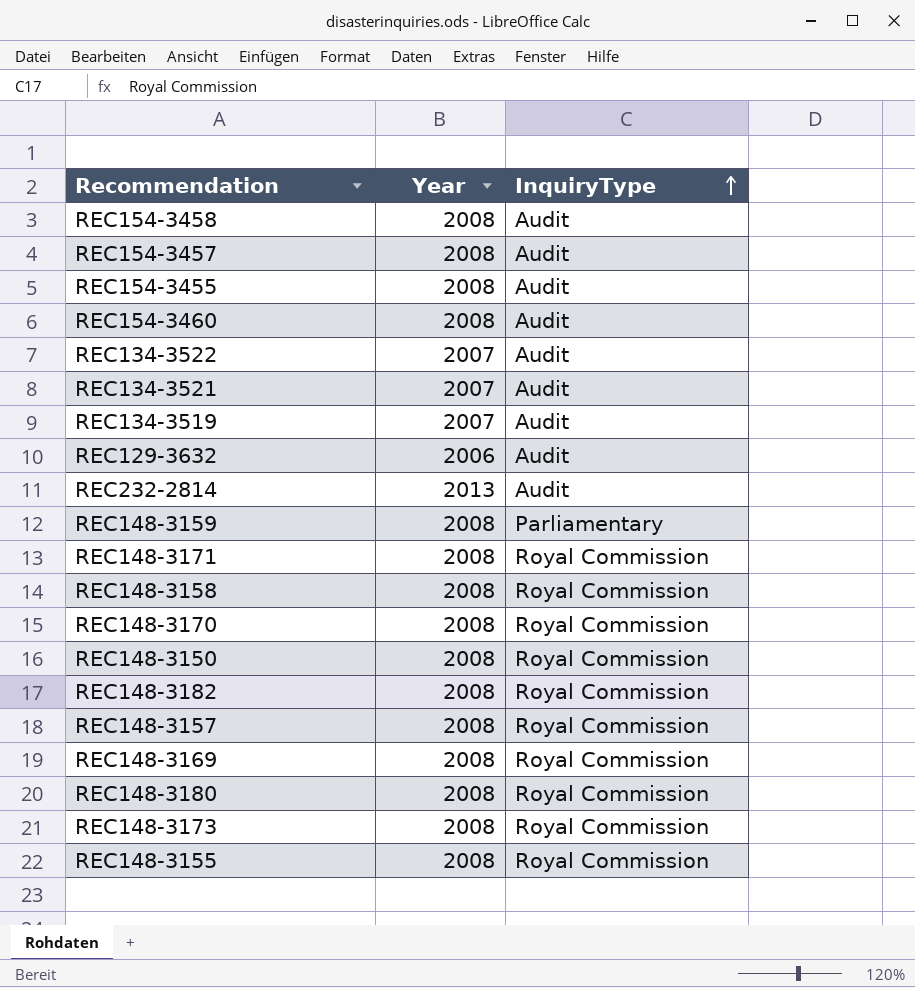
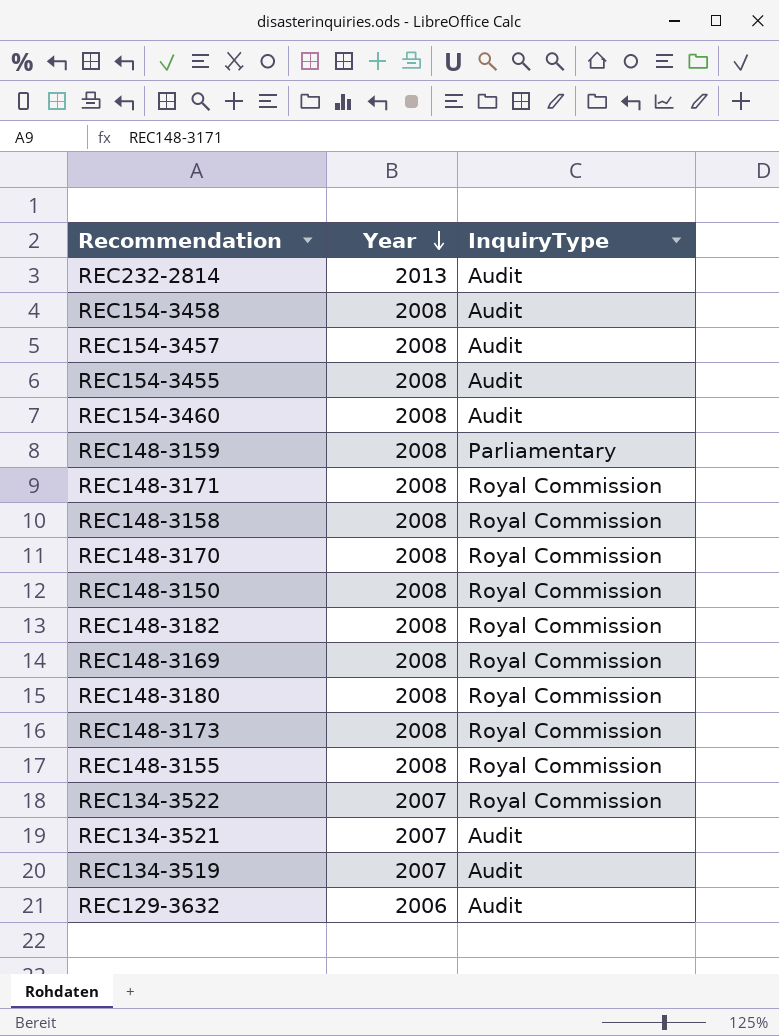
row order: InquiryType ascending -> Year descending
row REC148-3157: 2008 | Royal Commission -> none
REC134-3522 | InquiryType: Audit -> Royal Commission

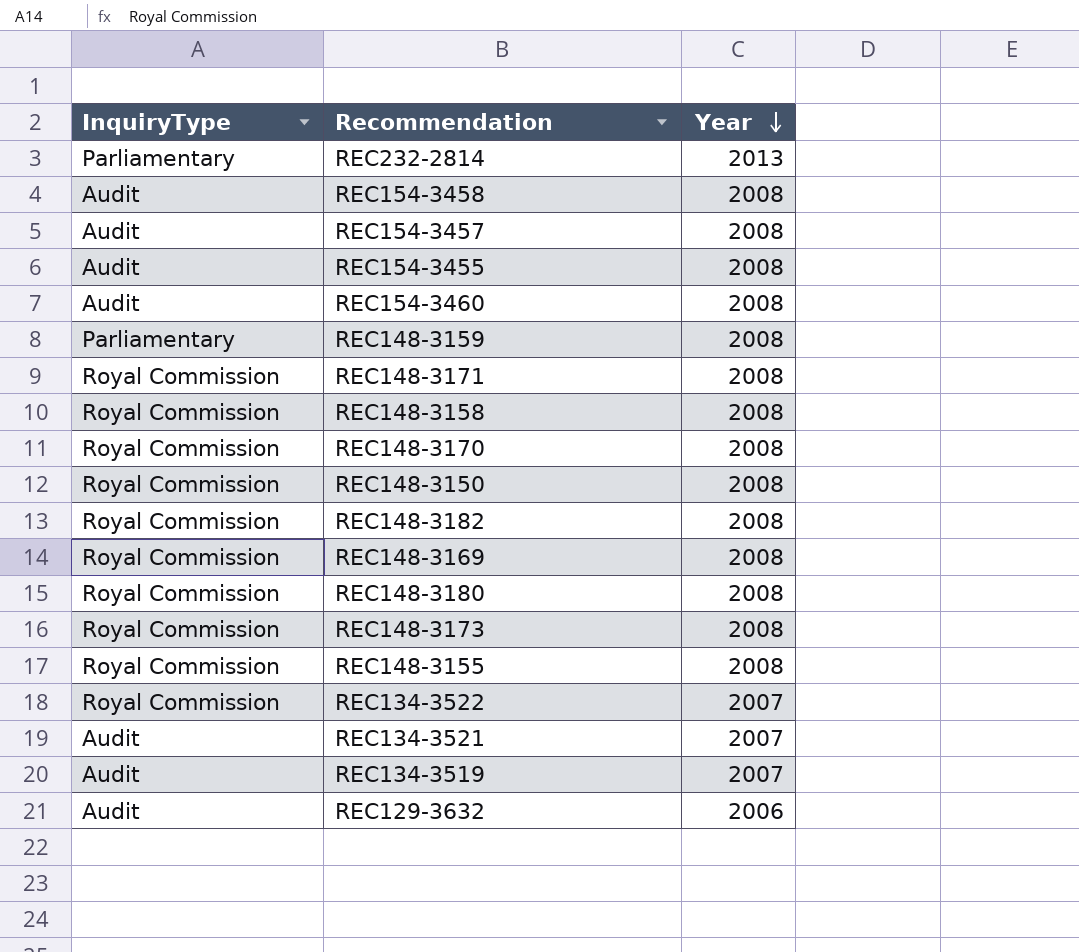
column InquiryType | position: 3 -> 1
REC232-2814 | InquiryType: Audit -> Parliamentary

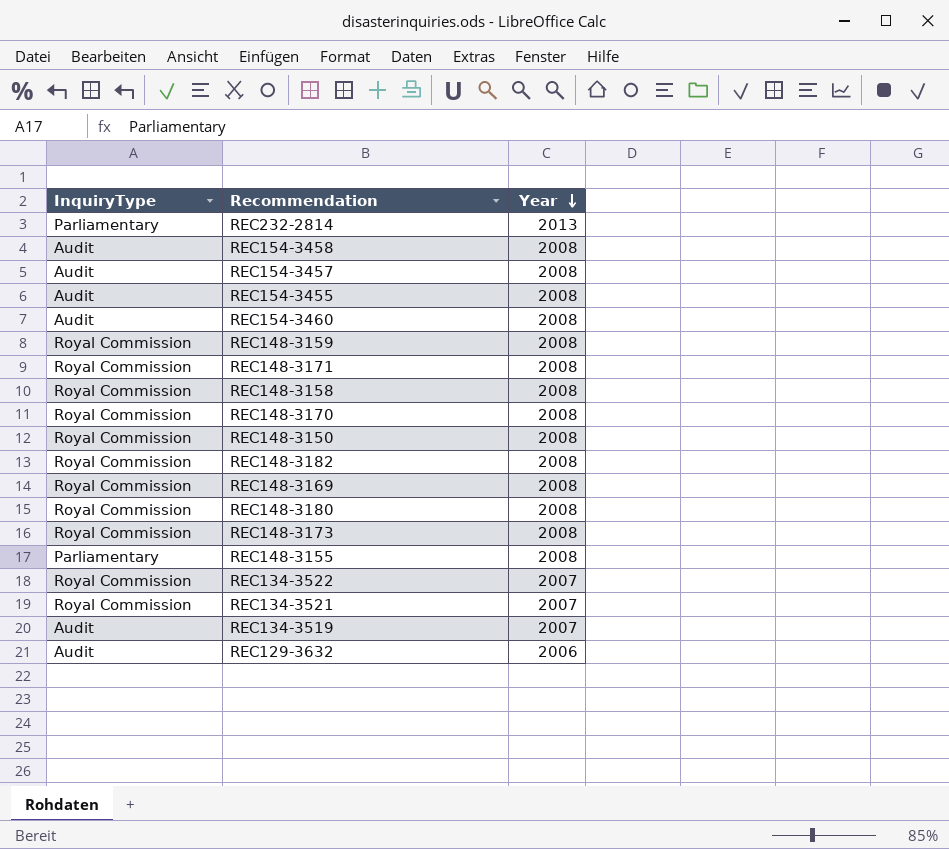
REC148-3159 | InquiryType: Parliamentary -> Royal Commission
REC148-3155 | InquiryType: Royal Commission -> Parliamentary
REC134-3521 | InquiryType: Audit -> Royal Commission

